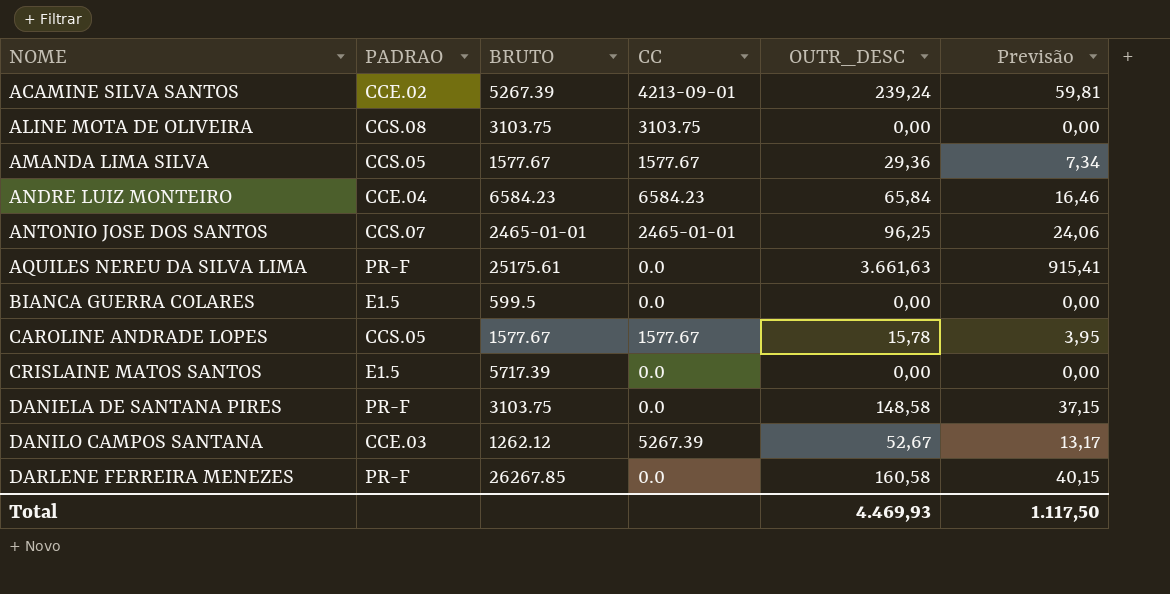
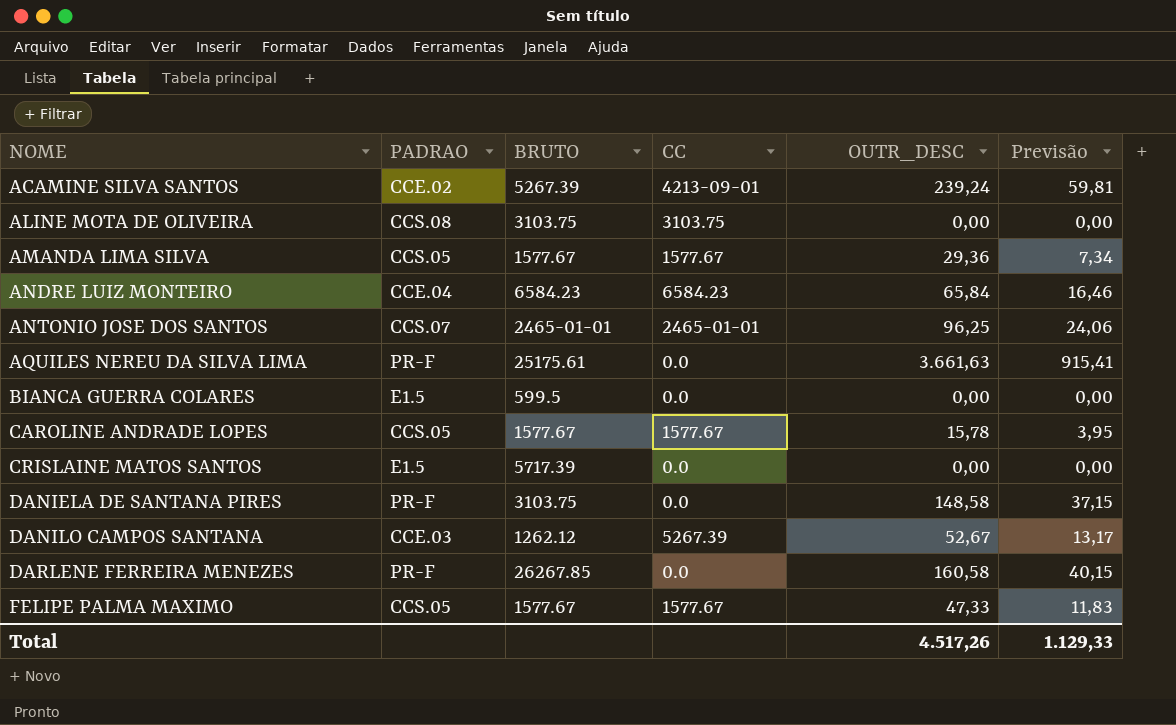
row FELIPE PALMA MAXIMO: none -> CCS.05 | 1577.67 | 1577.67 | 47,33 | 11,83
Total | OUTR_DESC: 4.469,93 -> 4.517,26
Total | Previsão: 1.117,50 -> 1.129,33

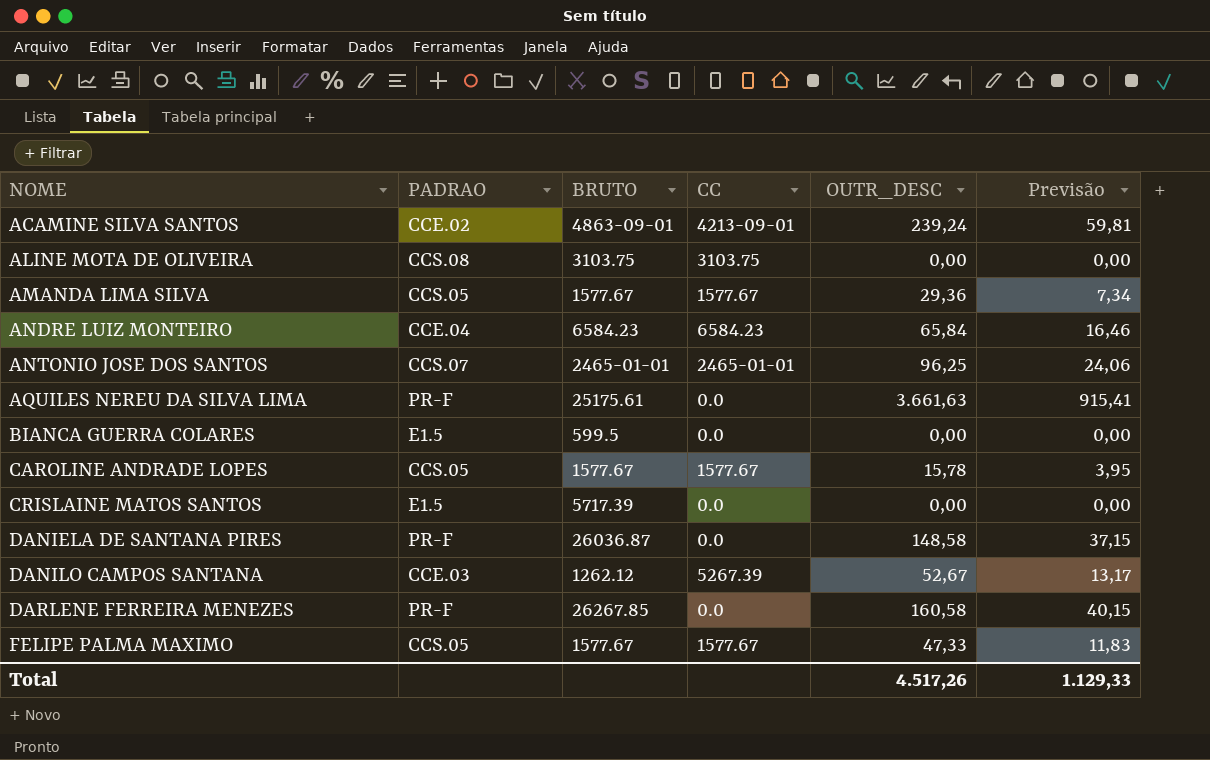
ACAMINE SILVA SANTOS | BRUTO: 5267.39 -> 4863-09-01
DANIELA DE SANTANA PIRES | BRUTO: 3103.75 -> 26036.87

